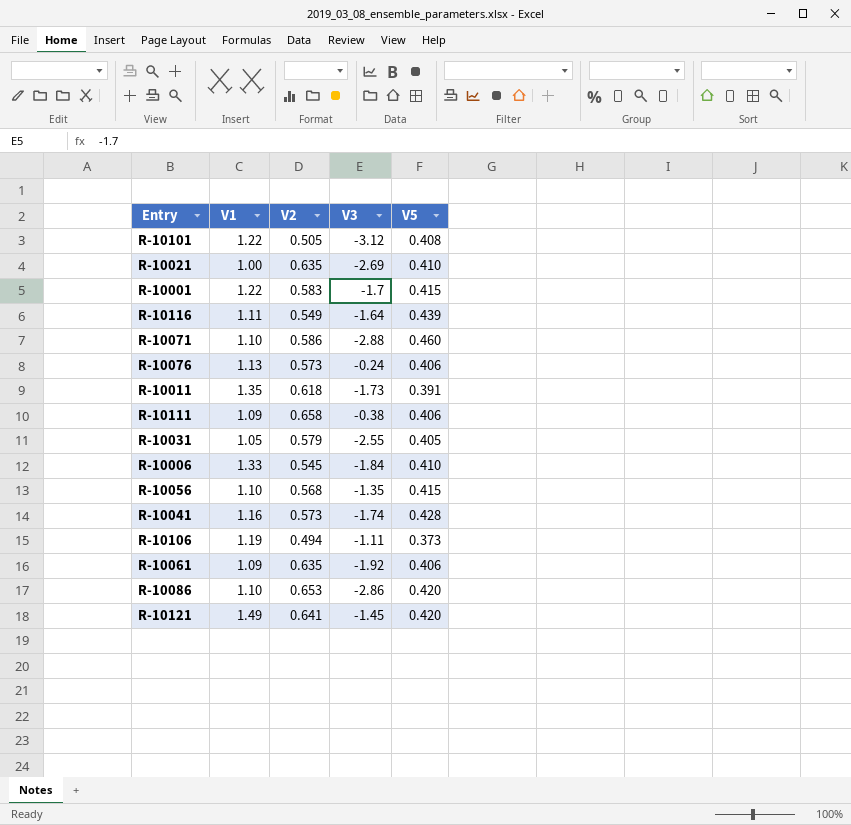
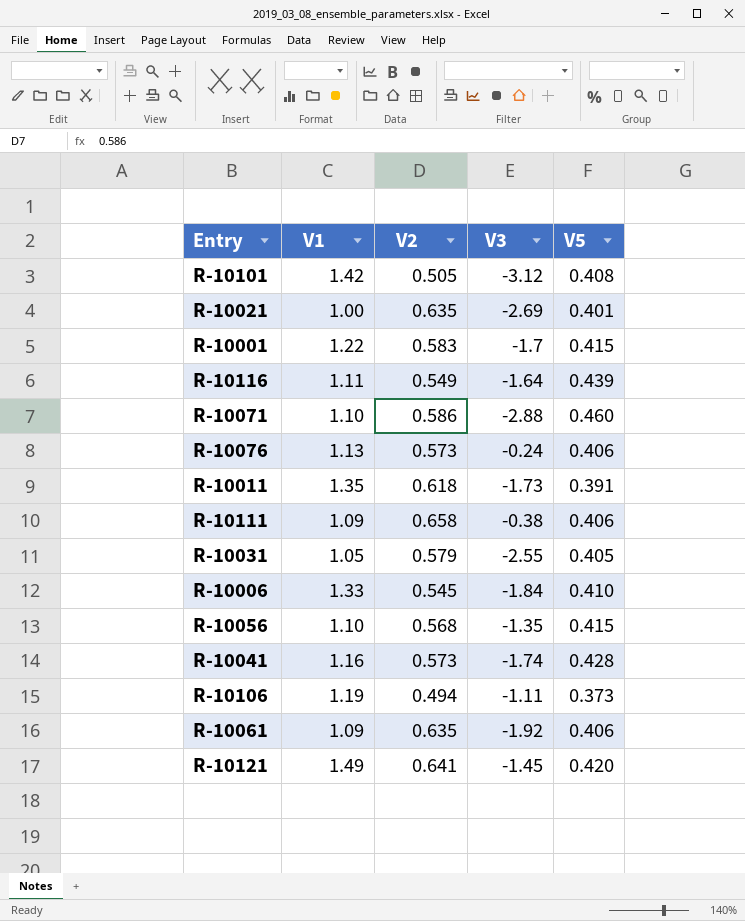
row R-10086: 1.10 | 0.653 | -2.86 | 0.420 -> none
R-10101 | V1: 1.22 -> 1.42
R-10021 | V5: 0.410 -> 0.401

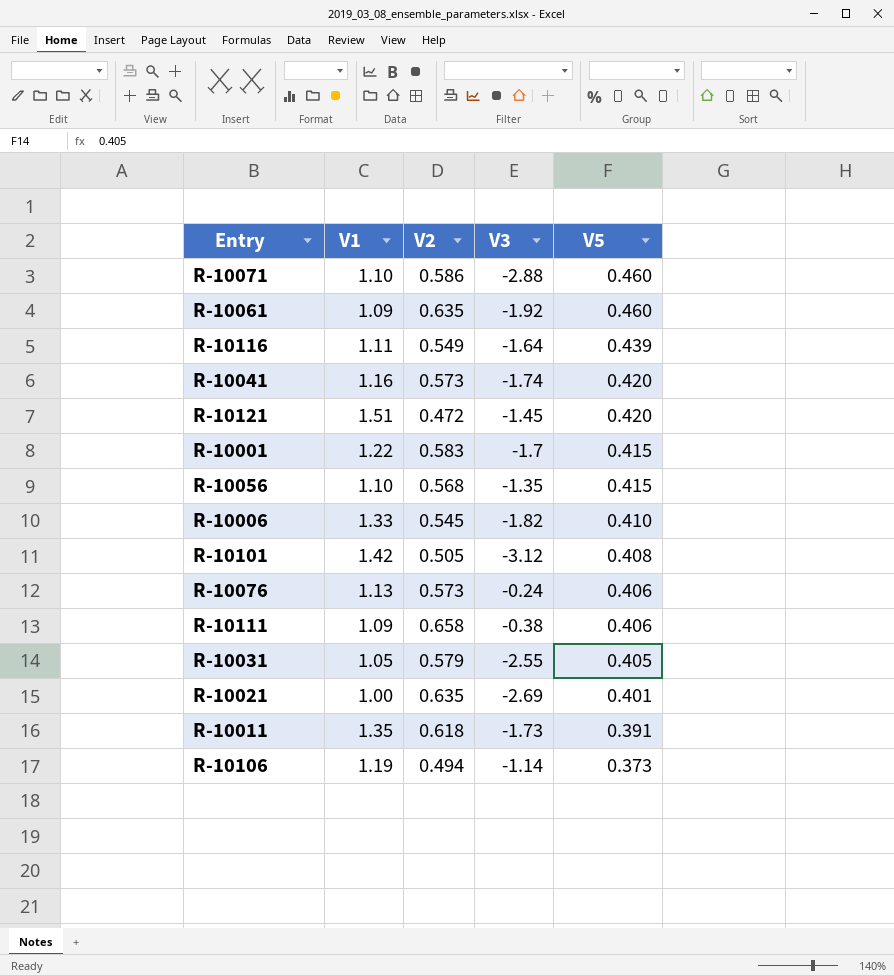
row order: none -> V5 descending
R-10061 | V5: 0.406 -> 0.460
R-10041 | V5: 0.428 -> 0.420
R-10121 | V1: 1.49 -> 1.51
R-10121 | V2: 0.641 -> 0.472
R-10006 | V3: -1.84 -> -1.82
R-10106 | V3: -1.11 -> -1.14

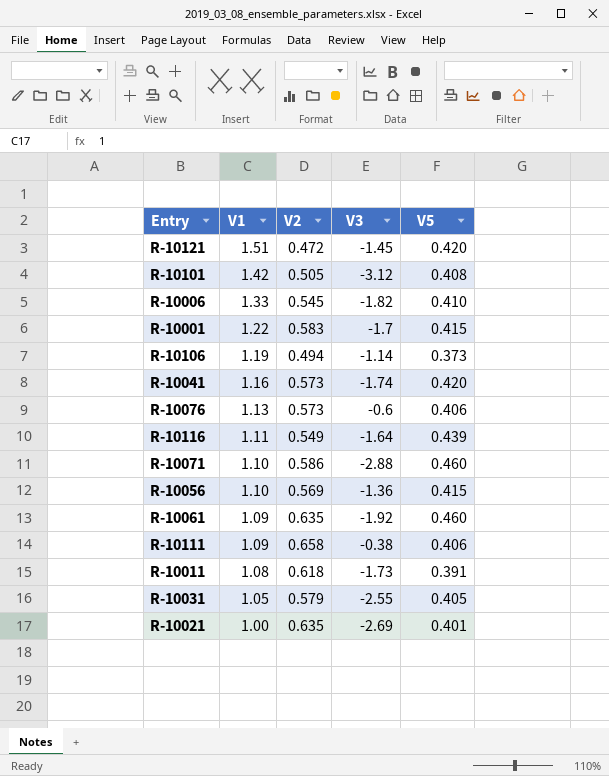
row order: V5 descending -> V1 descending
R-10076 | V3: -0.24 -> -0.6
R-10056 | V2: 0.568 -> 0.569
R-10056 | V3: -1.35 -> -1.36
R-10011 | V1: 1.35 -> 1.08

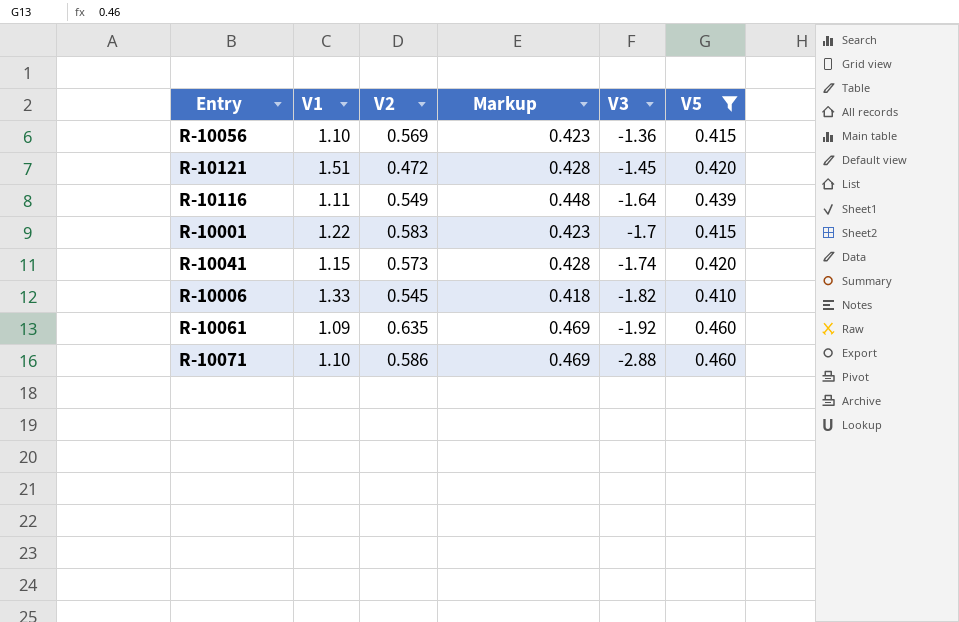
filter: none -> V5 >= 0.410
row order: V1 descending -> V3 descending
column Markup | formula: none -> [V5] * 1.02
R-10041 | V1: 1.16 -> 1.15

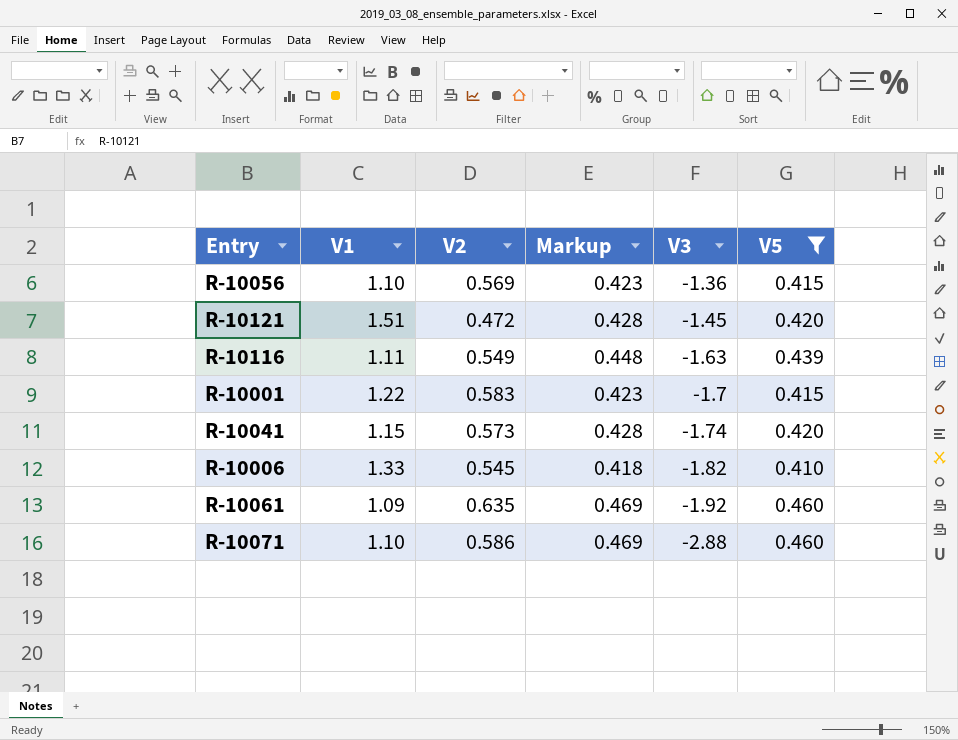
R-10116 | V3: -1.64 -> -1.63

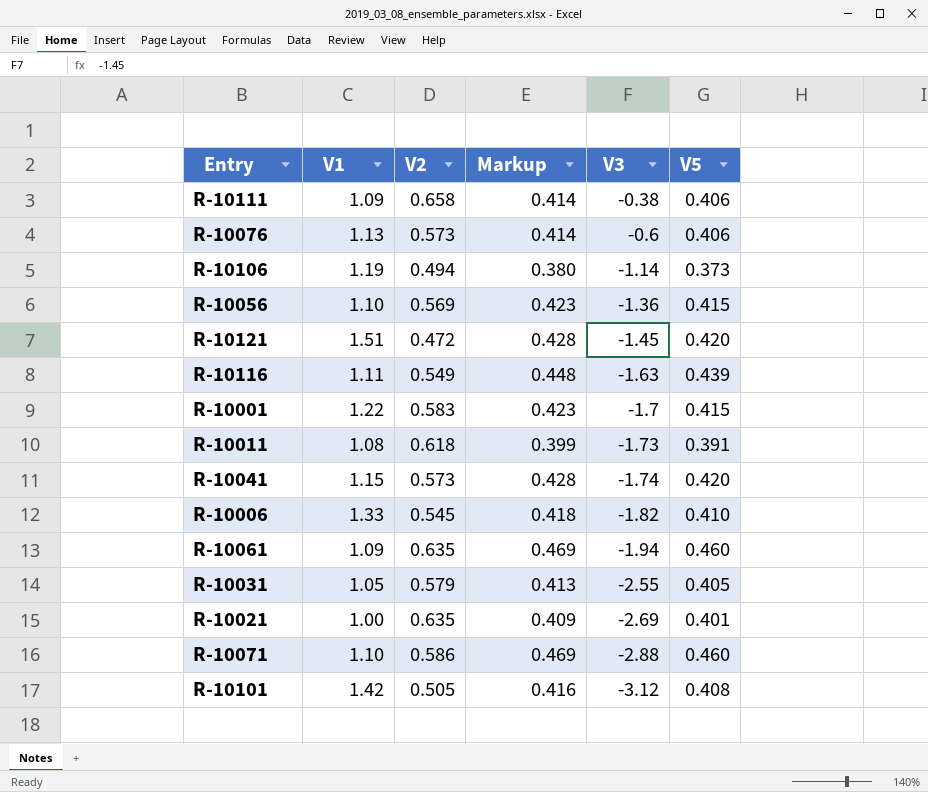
filter: V5 >= 0.410 -> none
R-10061 | V3: -1.92 -> -1.94

